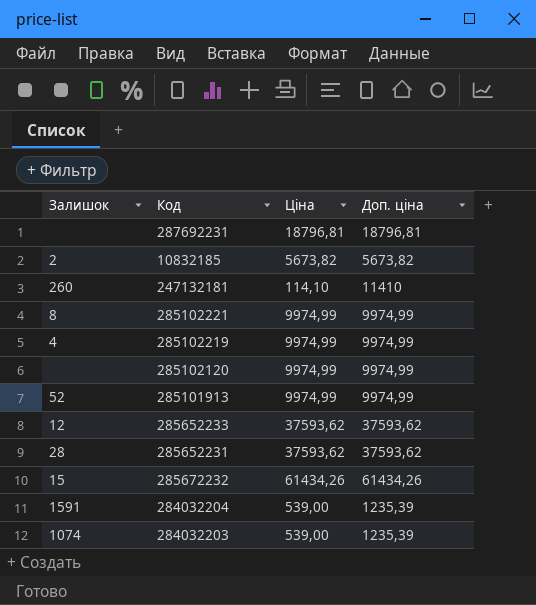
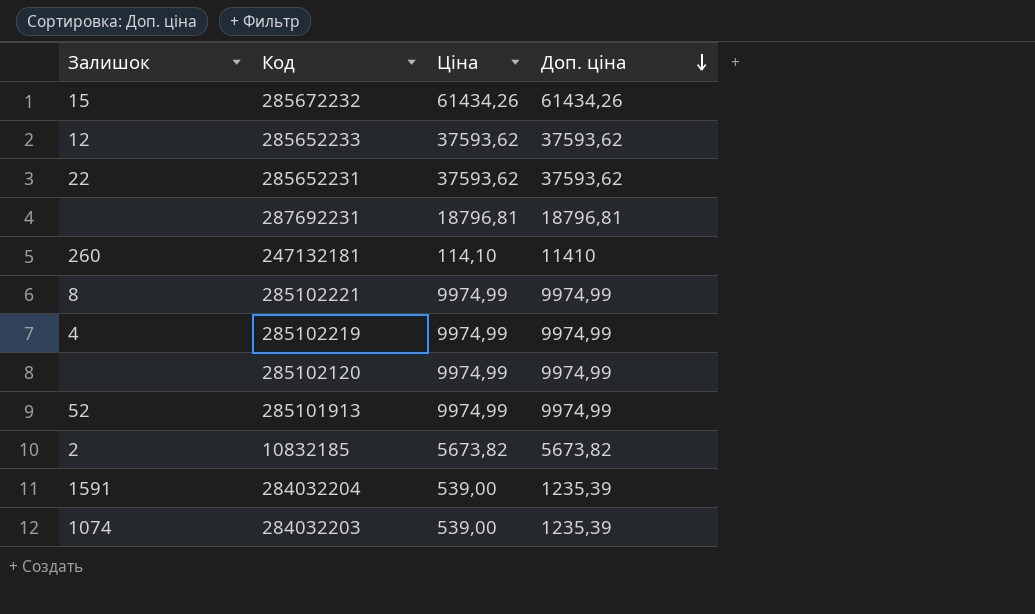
row order: none -> Доп. ціна descending
285652231 | Залишок: 28 -> 22

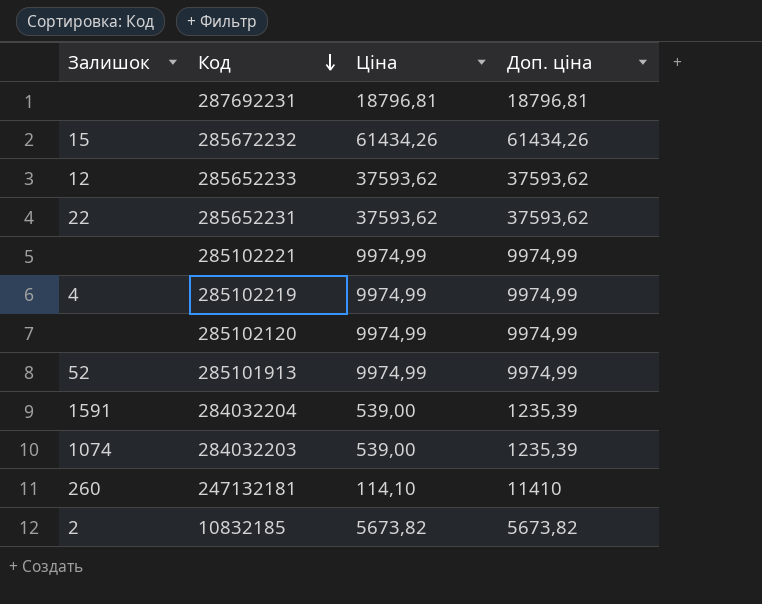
row order: Доп. ціна descending -> Код descending
285102221 | Залишок: 8 -> none

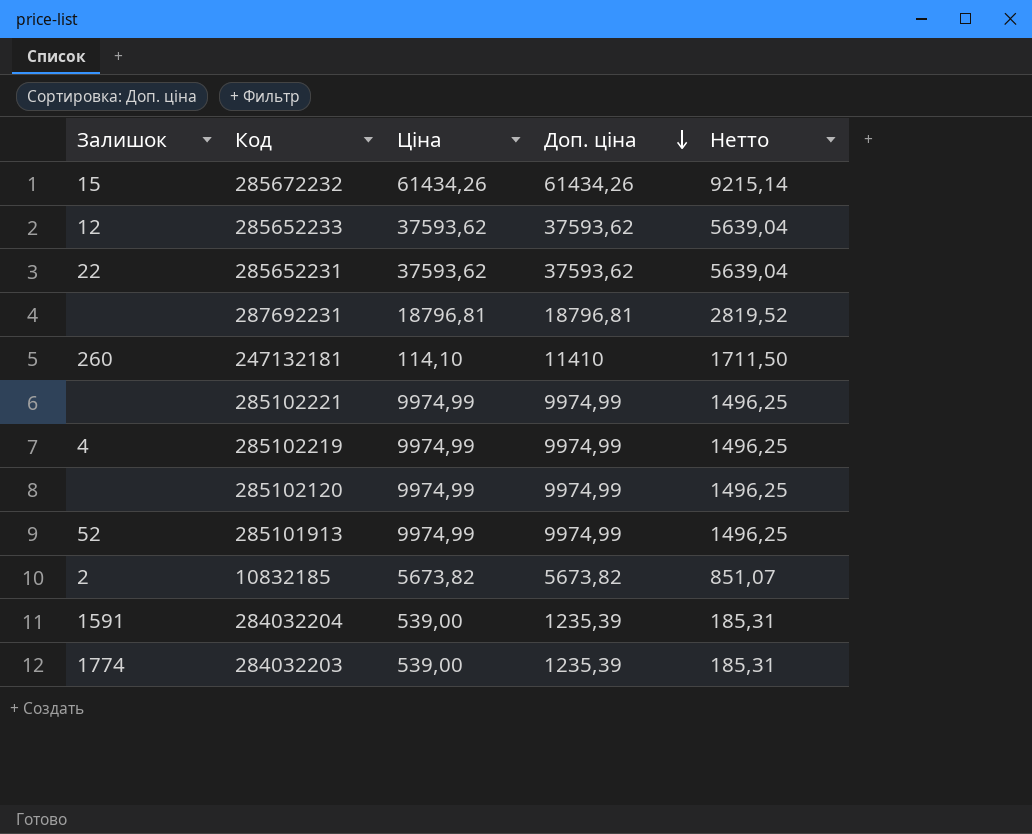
row order: Код descending -> Доп. ціна descending
column Нетто | formula: none -> [Доп. ціна] * 0,15
284032203 | Залишок: 1074 -> 1774

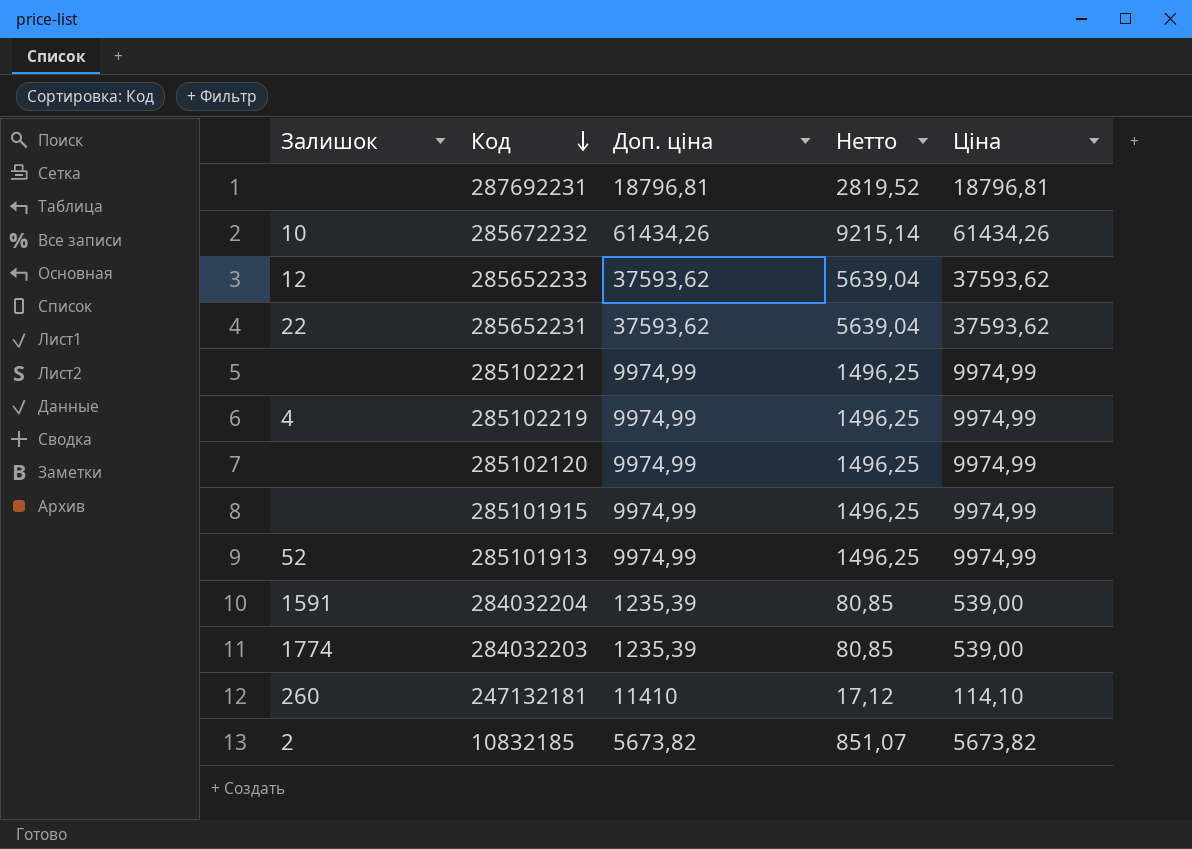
row order: Доп. ціна descending -> Код descending
column Нетто | formula: [Доп. ціна] * 0,15 -> [Ціна] * 0,15
column Ціна | position: 3 -> 5
285672232 | Залишок: 15 -> 10
row 285101915: none -> none | 9974,99 | 1496,25 | 9974,99

